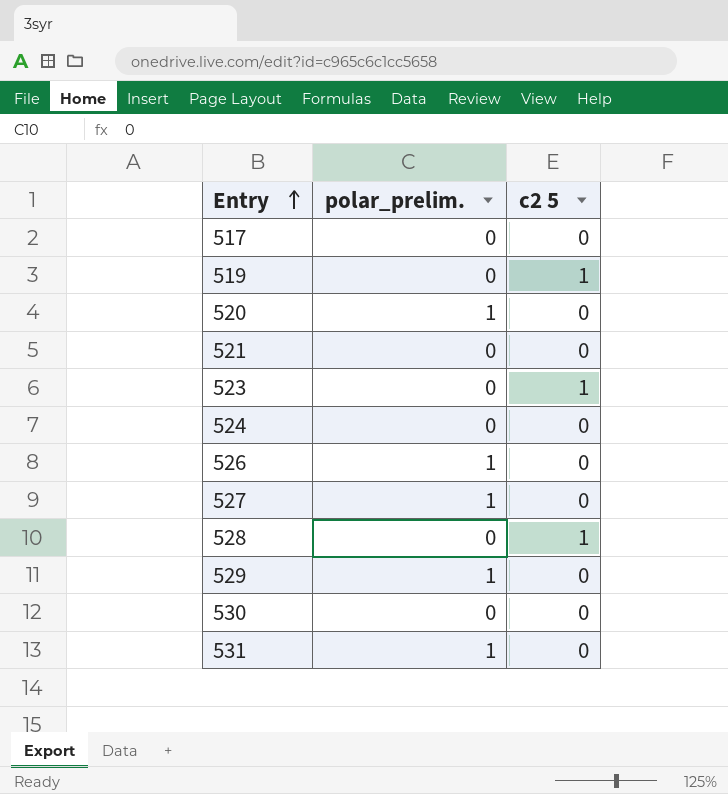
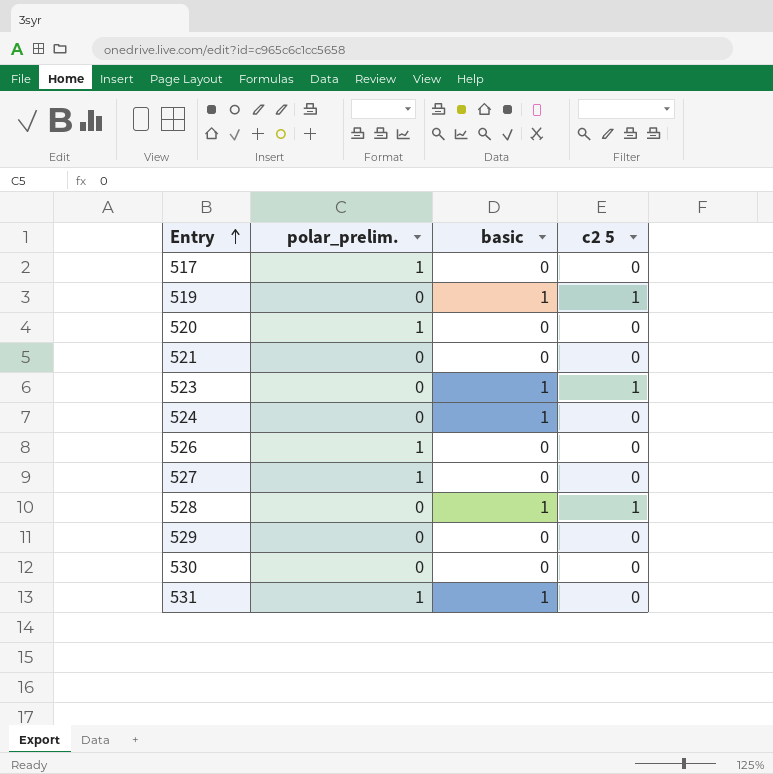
column basic | position: none -> 3
517 | polar_prelim.: 0 -> 1
529 | polar_prelim.: 1 -> 0

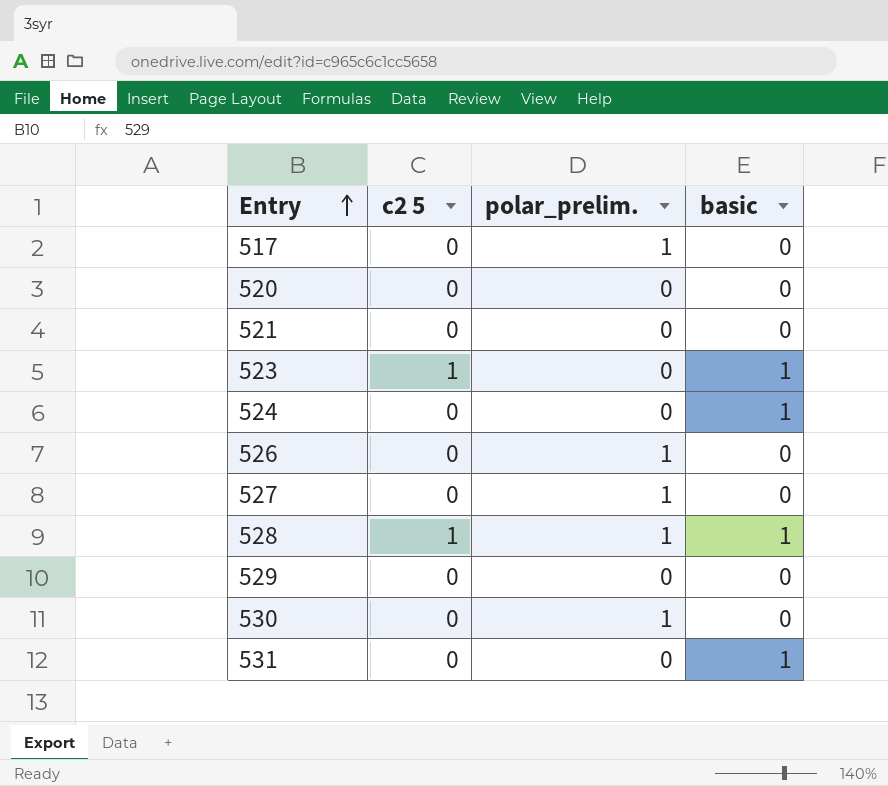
column c2 5 | position: 4 -> 2
row 519: 0 | 1 | 1 -> none
520 | polar_prelim.: 1 -> 0
528 | polar_prelim.: 0 -> 1
530 | polar_prelim.: 0 -> 1
531 | polar_prelim.: 1 -> 0

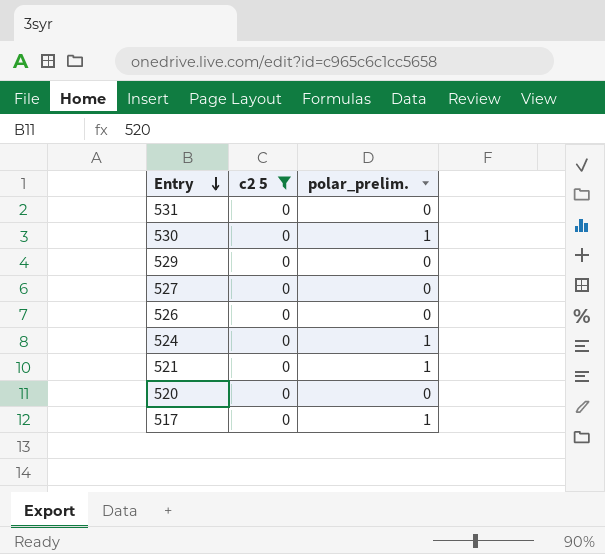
filter: none -> c2 5 = 0
row order: Entry ascending -> Entry descending
column basic | position: 4 -> none
527 | polar_prelim.: 1 -> 0
526 | polar_prelim.: 1 -> 0
524 | polar_prelim.: 0 -> 1
521 | polar_prelim.: 0 -> 1

